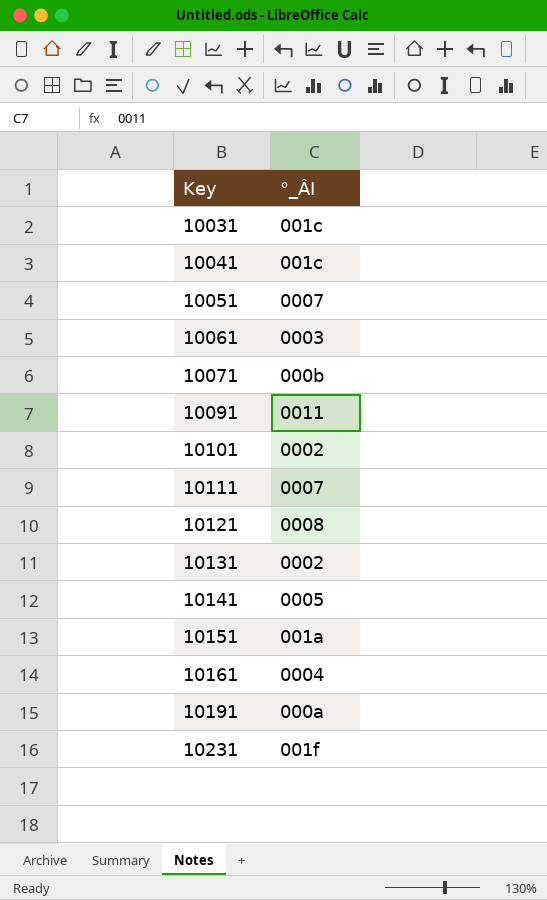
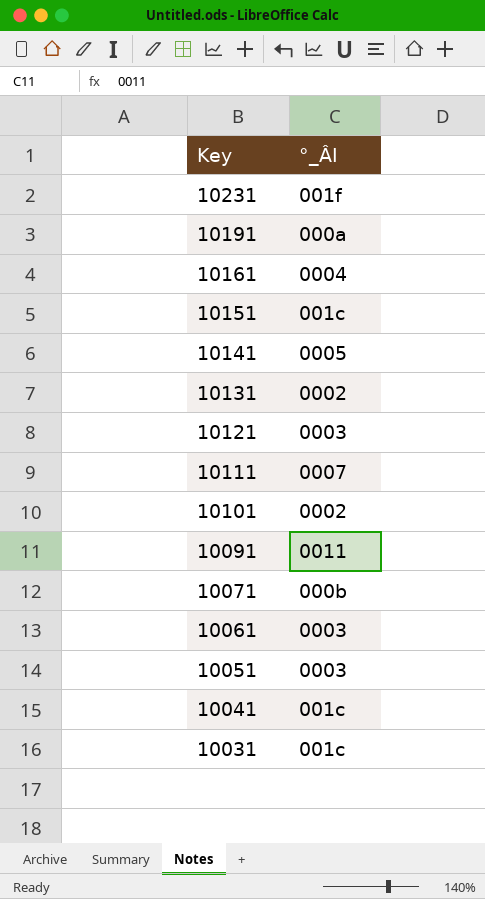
row order: Key ascending -> Key descending
10151 | °_ÂI: 001a -> 001c
10121 | °_ÂI: 0008 -> 0003
10051 | °_ÂI: 0007 -> 0003

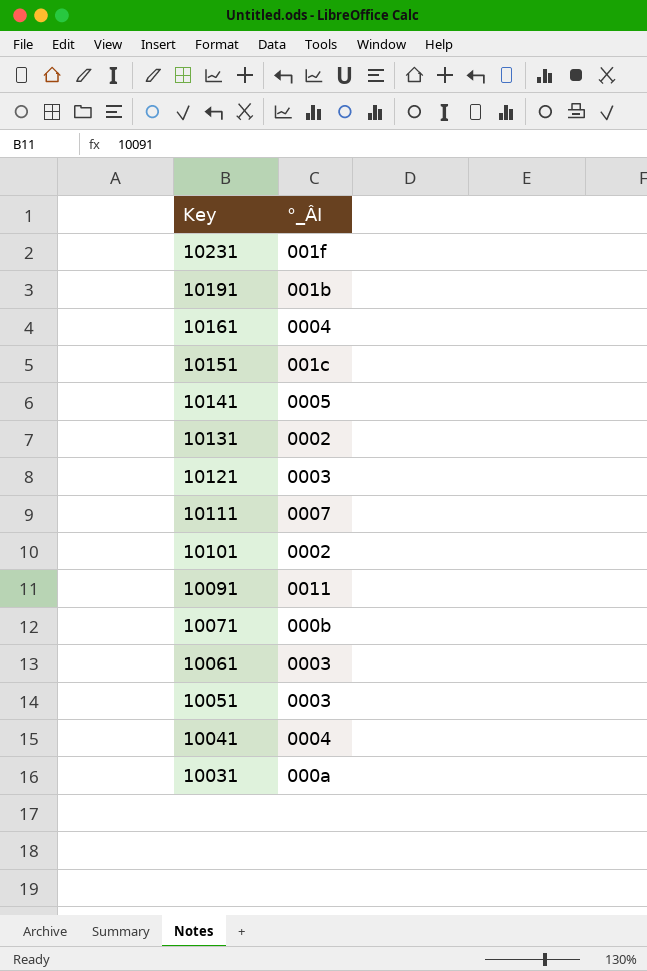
10191 | °_ÂI: 000a -> 001b
10041 | °_ÂI: 001c -> 0004
10031 | °_ÂI: 001c -> 000a

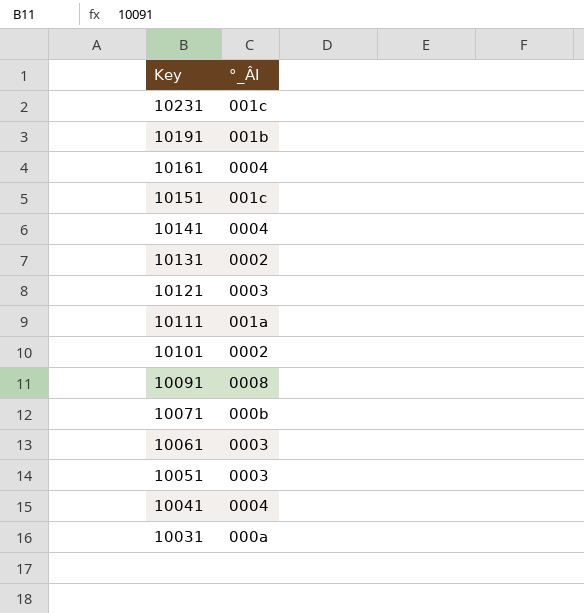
10231 | °_ÂI: 001f -> 001c
10141 | °_ÂI: 0005 -> 0004
10111 | °_ÂI: 0007 -> 001a
10091 | °_ÂI: 0011 -> 0008

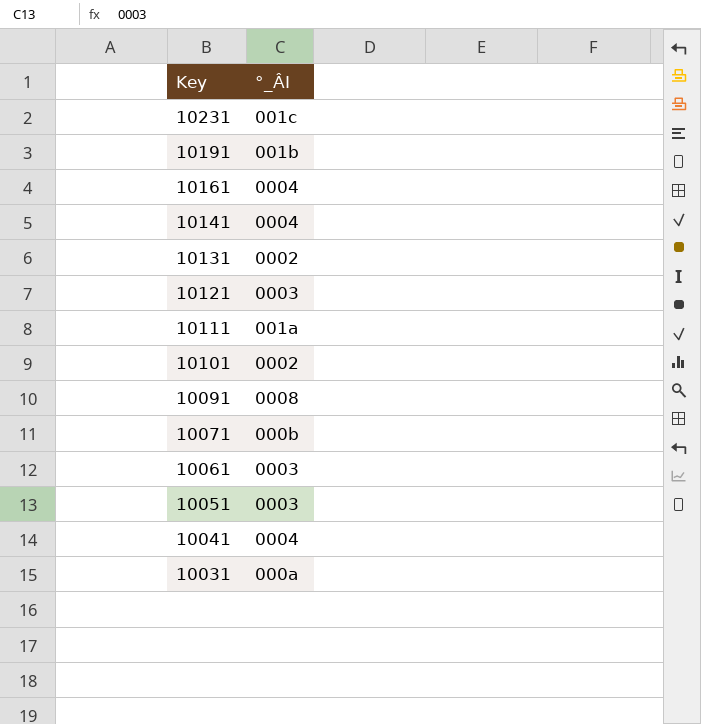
row 10151: 001c -> none

